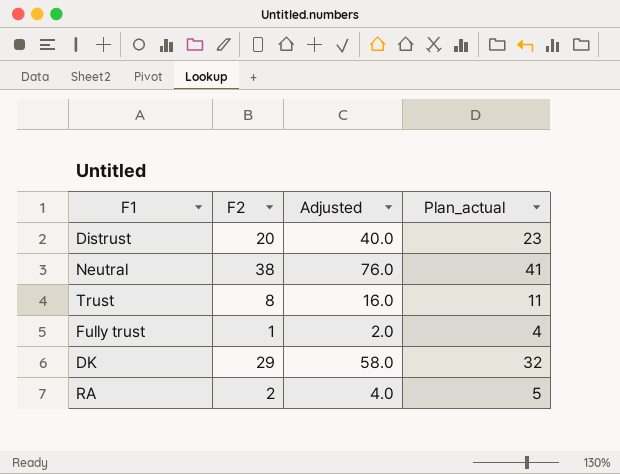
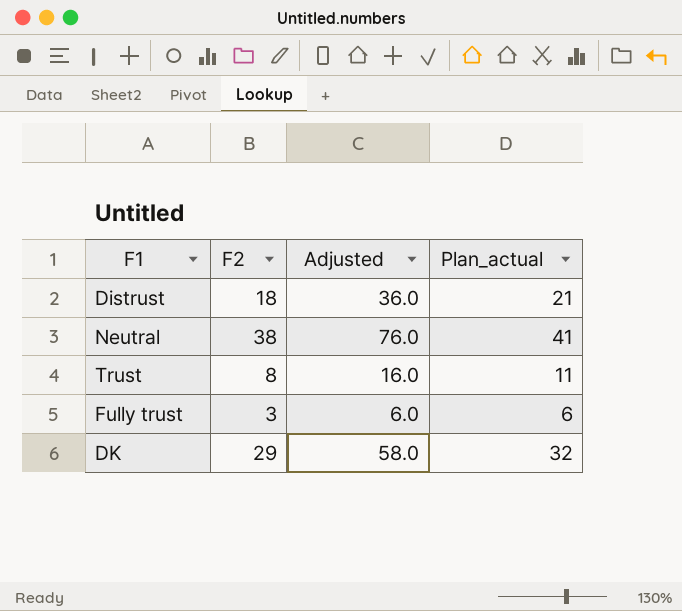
row RA: 2 | 4.0 | 5 -> none
Distrust | F2: 20 -> 18
Distrust | Adjusted: 40.0 -> 36.0
Distrust | Plan_actual: 23 -> 21
Fully trust | F2: 1 -> 3
Fully trust | Adjusted: 2.0 -> 6.0
Fully trust | Plan_actual: 4 -> 6

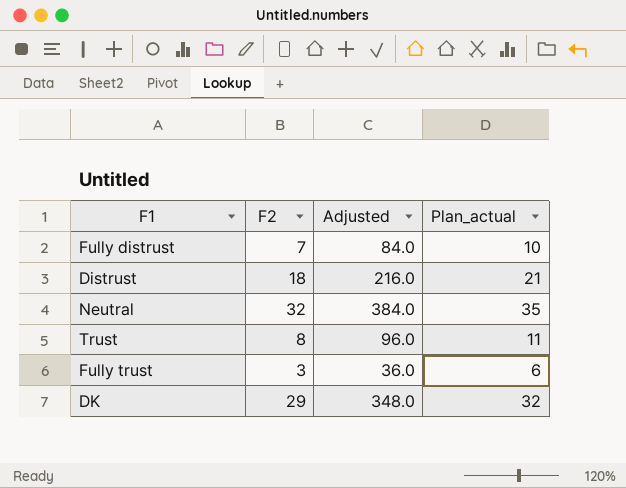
column Adjusted | formula: [F2] * 2 -> [F2] * 12
row Fully distrust: none -> 7 | 84.0 | 10
Neutral | F2: 38 -> 32
Neutral | Plan_actual: 41 -> 35

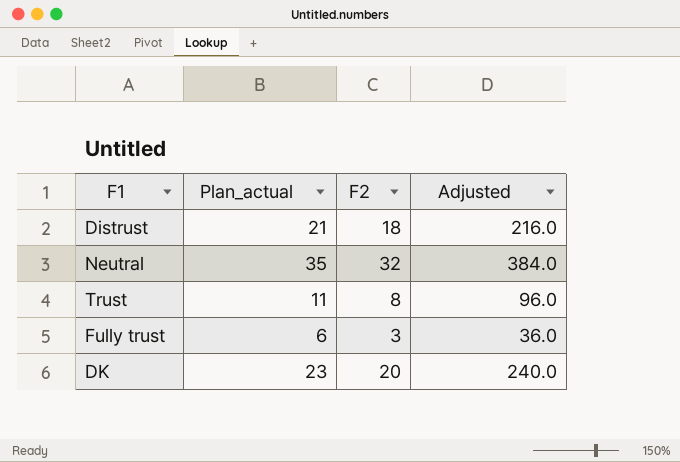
column Plan_actual | position: 4 -> 2
row Fully distrust: 7 | 84.0 | 10 -> none
DK | Plan_actual: 32 -> 23
DK | F2: 29 -> 20
DK | Adjusted: 348.0 -> 240.0

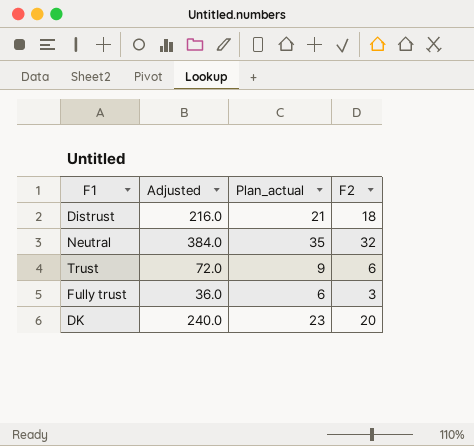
column Adjusted | position: 4 -> 2
Trust | Adjusted: 96.0 -> 72.0
Trust | Plan_actual: 11 -> 9
Trust | F2: 8 -> 6

